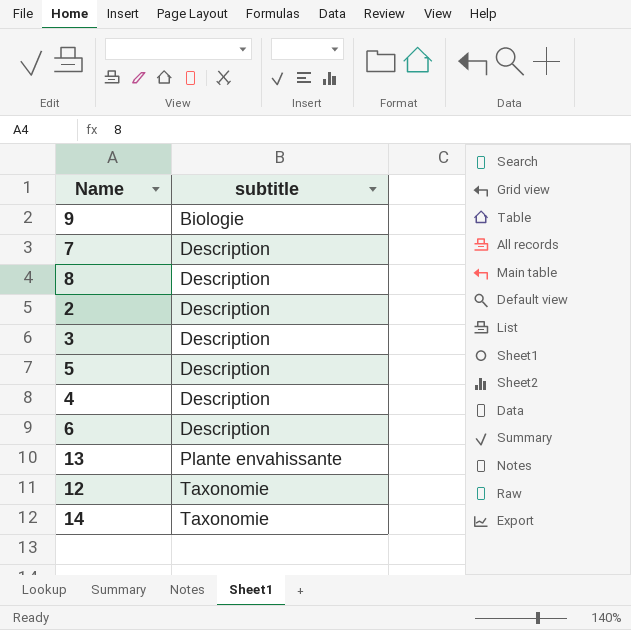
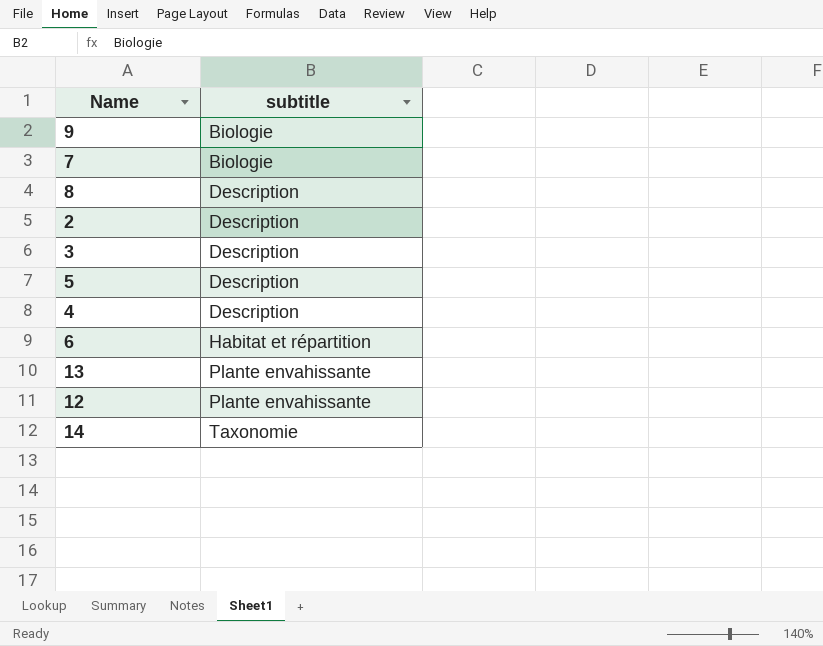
7 | subtitle: Description -> Biologie
6 | subtitle: Description -> Habitat et répartition
12 | subtitle: Taxonomie -> Plante envahissante

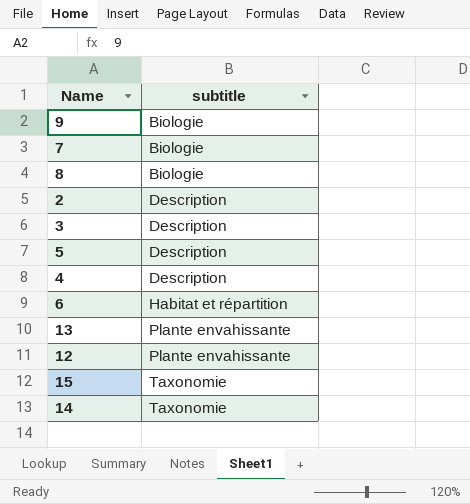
8 | subtitle: Description -> Biologie
row 15: none -> Taxonomie

